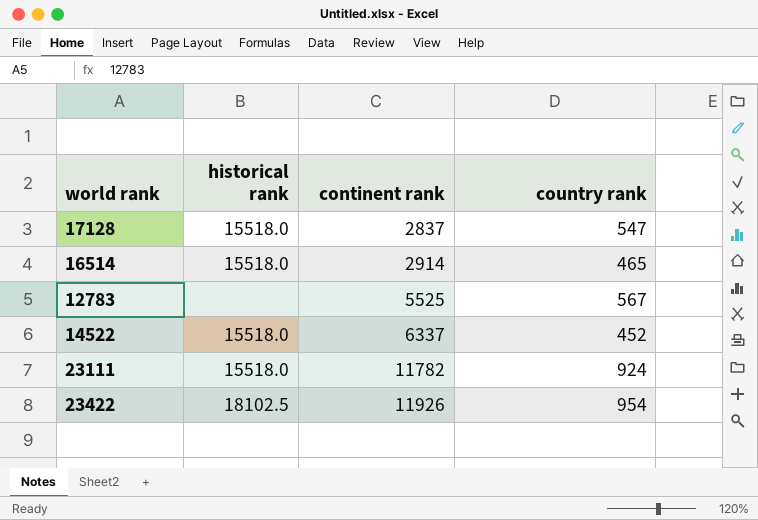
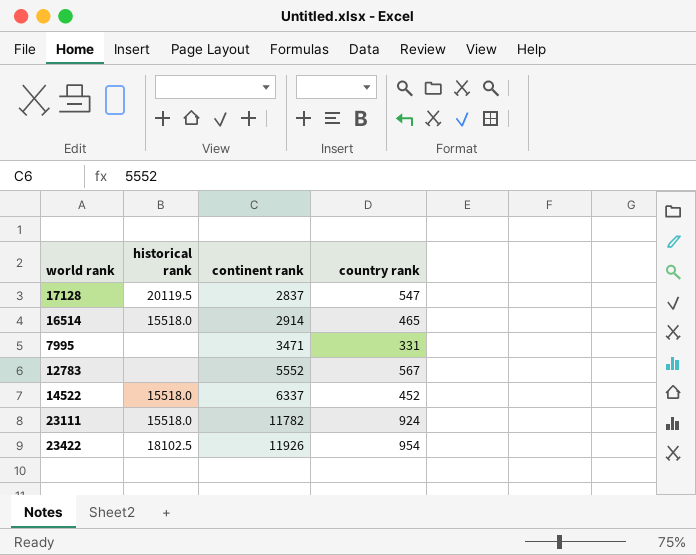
17128 | historical rank: 15518.0 -> 20119.5
row 7995: none -> none | 3471 | 331
12783 | continent rank: 5525 -> 5552

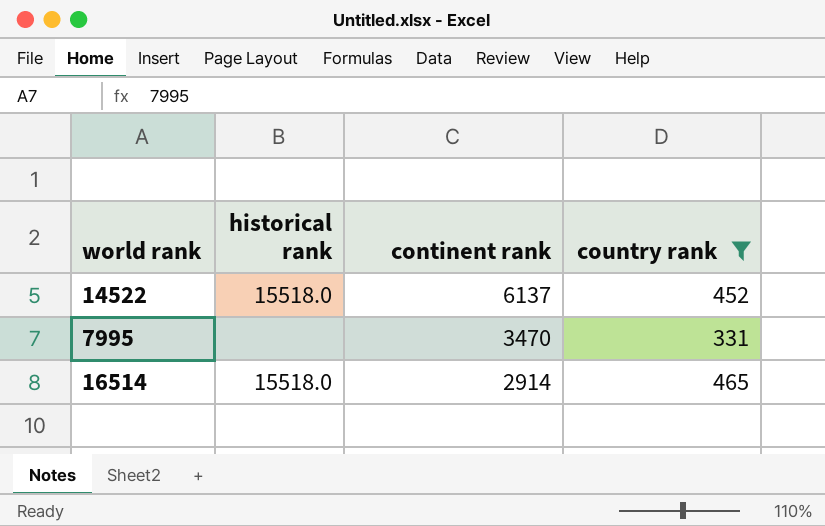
filter: none -> country rank <= 465
row order: continent rank ascending -> continent rank descending
14522 | continent rank: 6337 -> 6137
7995 | continent rank: 3471 -> 3470

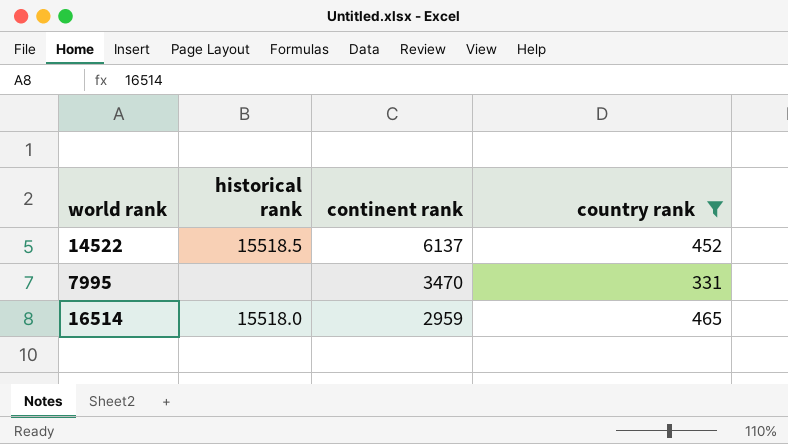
14522 | historical rank: 15518.0 -> 15518.5
16514 | continent rank: 2914 -> 2959

